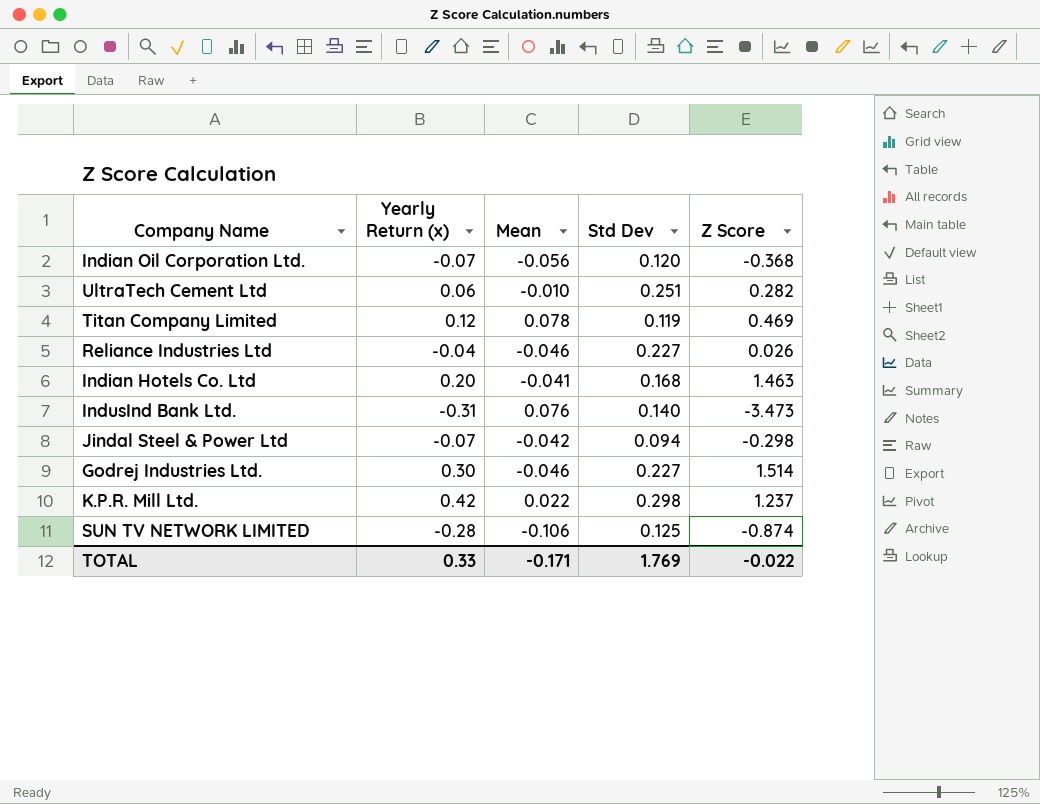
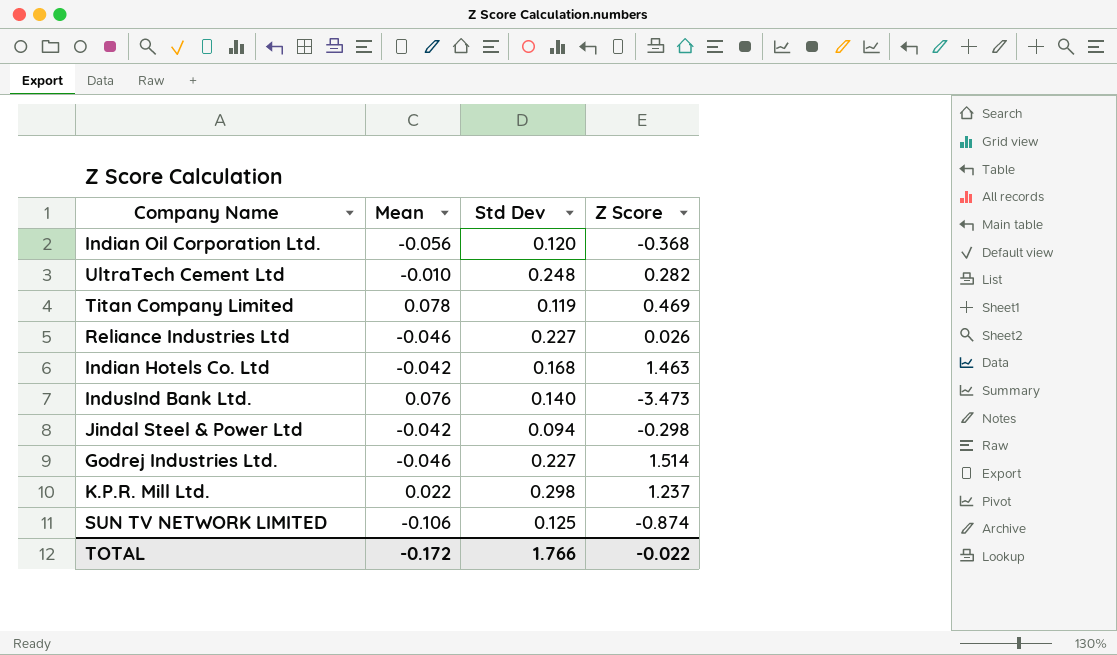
column Yearly Return (x) | position: 2 -> none
UltraTech Cement Ltd | Std Dev: 0.251 -> 0.248
Indian Hotels Co. Ltd | Mean: -0.041 -> -0.042
TOTAL | Mean: -0.171 -> -0.172
TOTAL | Std Dev: 1.769 -> 1.766

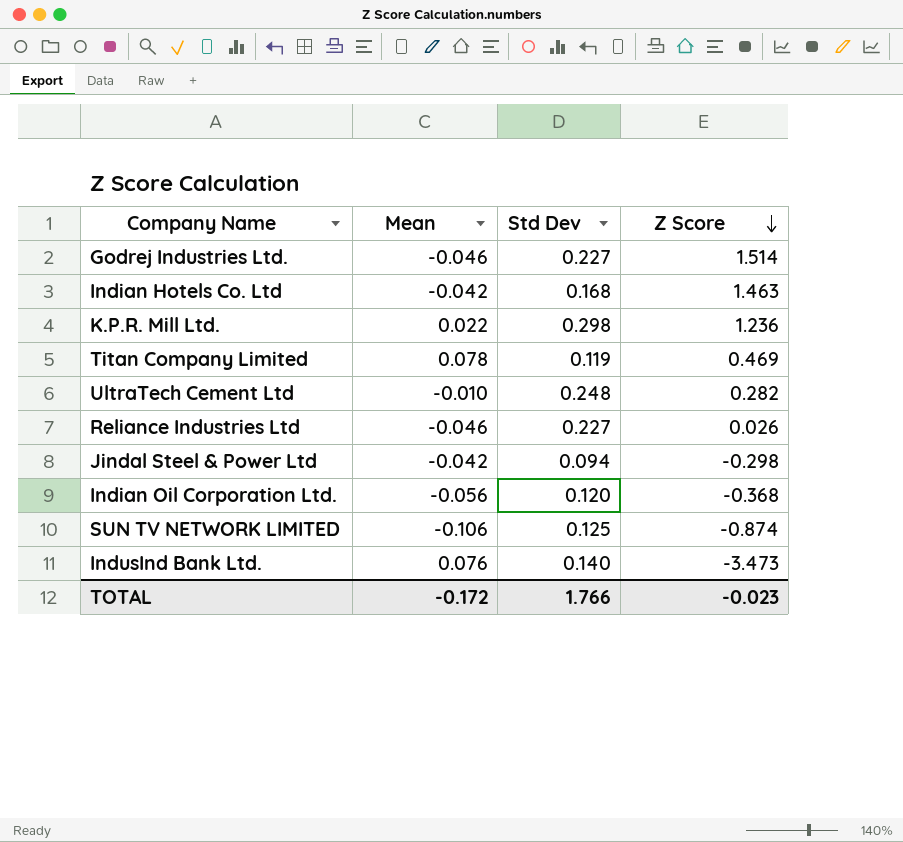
row order: none -> Z Score descending
K.P.R. Mill Ltd. | Z Score: 1.237 -> 1.236
TOTAL | Z Score: -0.022 -> -0.023

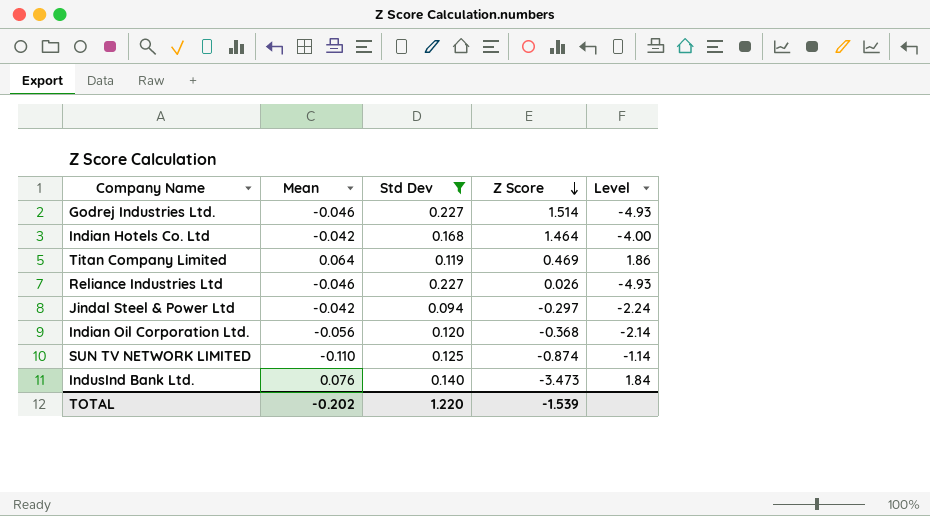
filter: none -> Std Dev <= 0.227
column Level | formula: none -> [Std Dev] / [Mean]
Indian Hotels Co. Ltd | Z Score: 1.463 -> 1.464
Titan Company Limited | Mean: 0.078 -> 0.064
Jindal Steel & Power Ltd | Z Score: -0.298 -> -0.297
SUN TV NETWORK LIMITED | Mean: -0.106 -> -0.110
TOTAL | Mean: -0.172 -> -0.202
TOTAL | Std Dev: 1.766 -> 1.220
TOTAL | Z Score: -0.023 -> -1.539

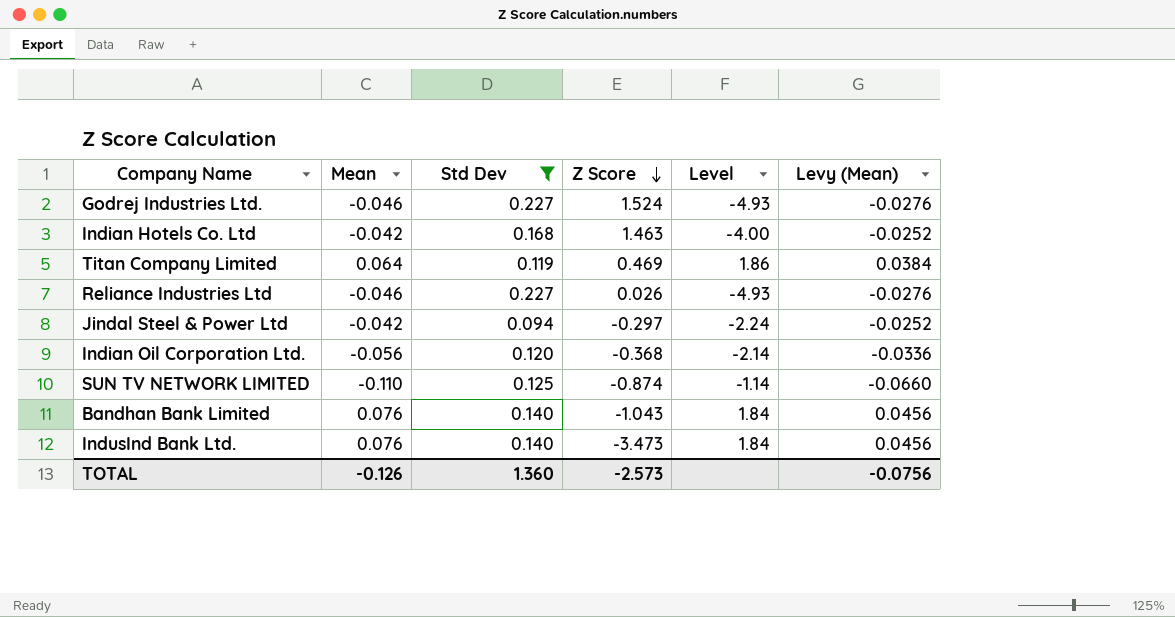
column Levy (Mean) | formula: none -> [Mean] * 0.6
Godrej Industries Ltd. | Z Score: 1.514 -> 1.524
Indian Hotels Co. Ltd | Z Score: 1.464 -> 1.463
row Bandhan Bank Limited: none -> 0.076 | 0.140 | -1.043 | 1.84 | 0.0456
TOTAL | Mean: -0.202 -> -0.126
TOTAL | Std Dev: 1.220 -> 1.360
TOTAL | Z Score: -1.539 -> -2.573

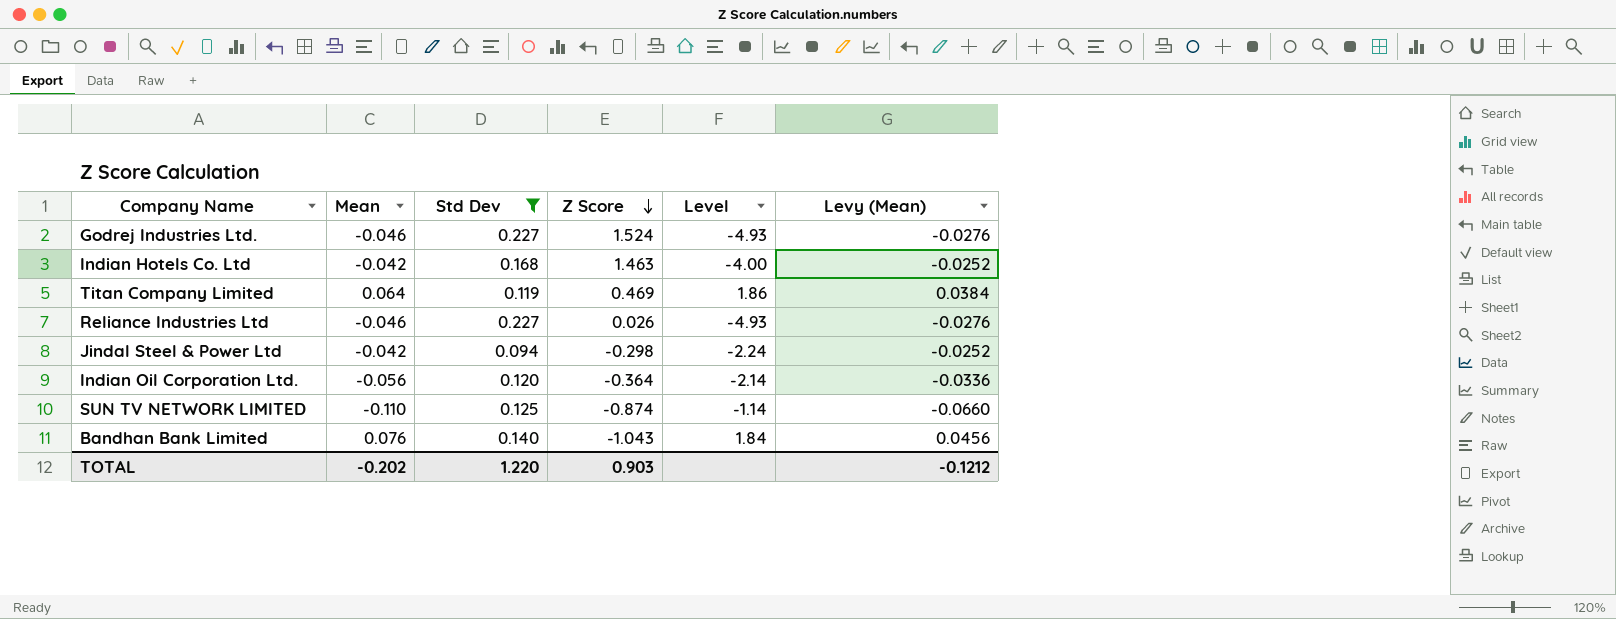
row IndusInd Bank Ltd.: 0.076 | 0.140 | -3.473 | 1.84 | 0.0456 -> none
Jindal Steel & Power Ltd | Z Score: -0.297 -> -0.298
Indian Oil Corporation Ltd. | Z Score: -0.368 -> -0.364
TOTAL | Mean: -0.126 -> -0.202
TOTAL | Std Dev: 1.360 -> 1.220
TOTAL | Z Score: -2.573 -> 0.903
TOTAL | Levy (Mean): -0.0756 -> -0.1212

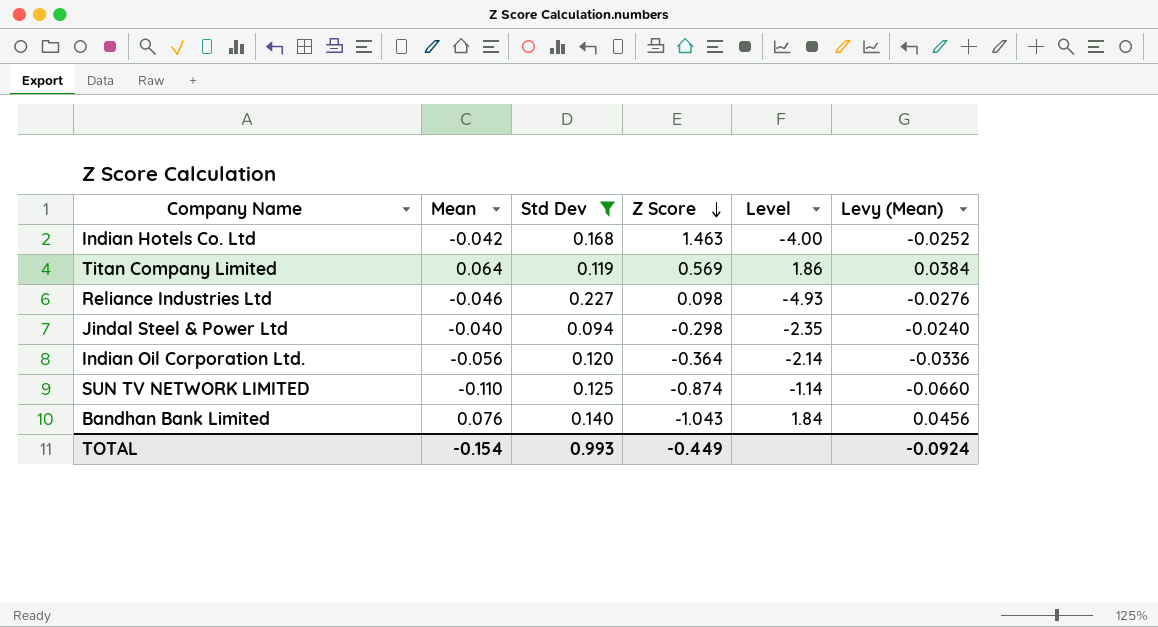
row Godrej Industries Ltd.: -0.046 | 0.227 | 1.524 | -4.93 | -0.0276 -> none
Titan Company Limited | Z Score: 0.469 -> 0.569
Reliance Industries Ltd | Z Score: 0.026 -> 0.098
Jindal Steel & Power Ltd | Mean: -0.042 -> -0.040
Jindal Steel & Power Ltd | Level: -2.24 -> -2.35
Jindal Steel & Power Ltd | Levy (Mean): -0.0252 -> -0.0240
TOTAL | Mean: -0.202 -> -0.154
TOTAL | Std Dev: 1.220 -> 0.993
TOTAL | Z Score: 0.903 -> -0.449
TOTAL | Levy (Mean): -0.1212 -> -0.0924

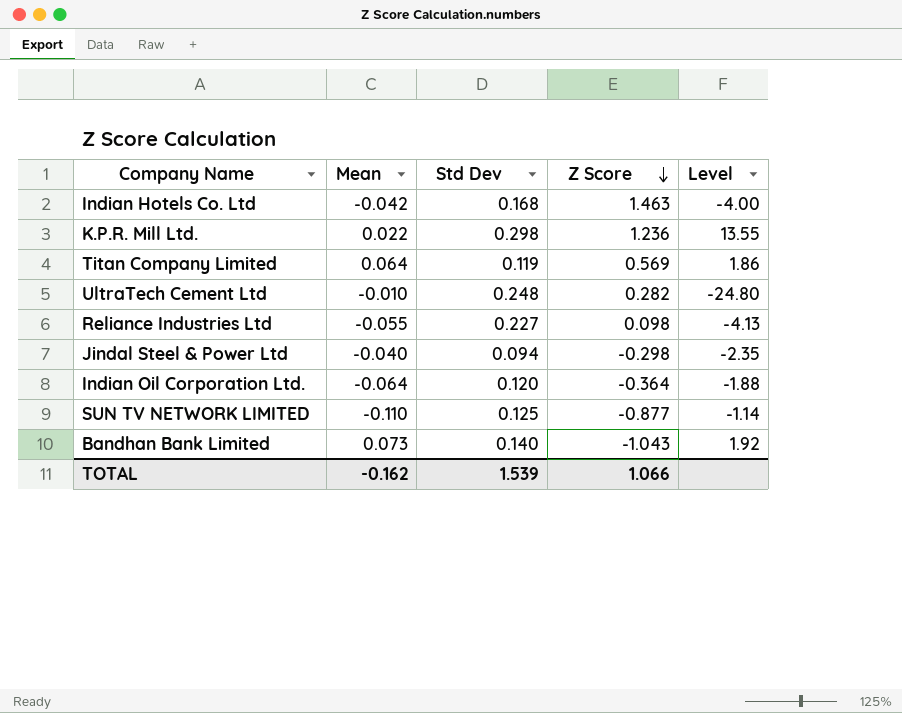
filter: Std Dev <= 0.227 -> none
column Levy (Mean) | formula: [Mean] * 0.6 -> none
Reliance Industries Ltd | Mean: -0.046 -> -0.055
Reliance Industries Ltd | Level: -4.93 -> -4.13
Indian Oil Corporation Ltd. | Mean: -0.056 -> -0.064
Indian Oil Corporation Ltd. | Level: -2.14 -> -1.88
SUN TV NETWORK LIMITED | Z Score: -0.874 -> -0.877
Bandhan Bank Limited | Mean: 0.076 -> 0.073
Bandhan Bank Limited | Level: 1.84 -> 1.92
TOTAL | Mean: -0.154 -> -0.162
TOTAL | Std Dev: 0.993 -> 1.539
TOTAL | Z Score: -0.449 -> 1.066

